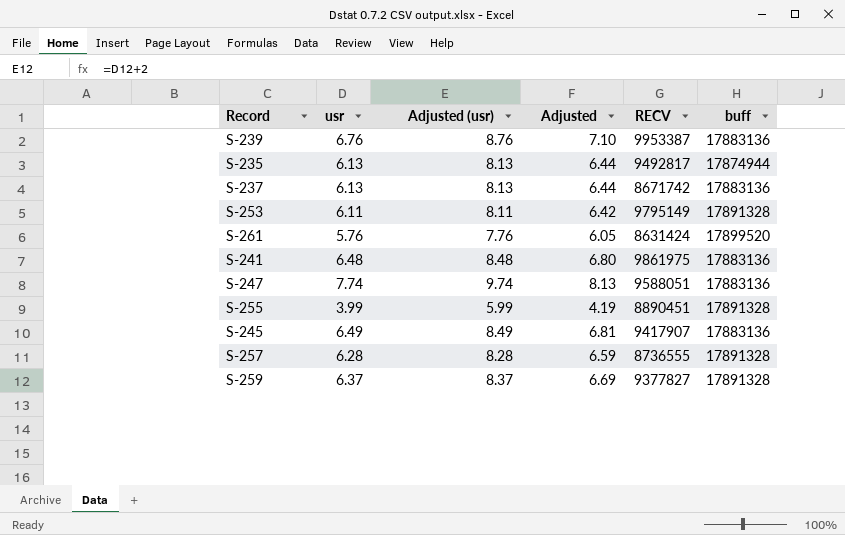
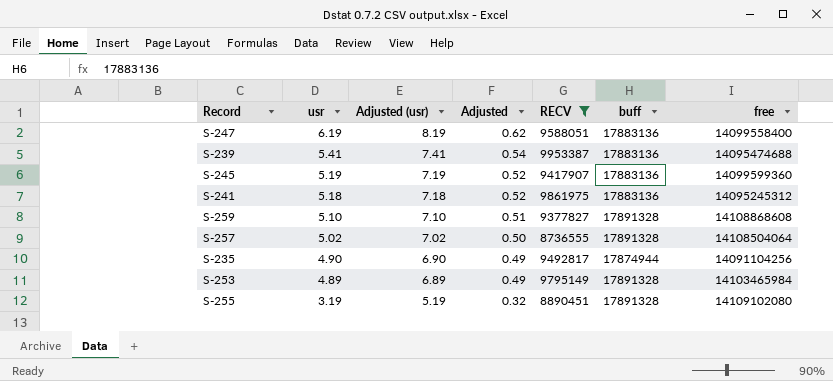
filter: none -> RECV >= 8736555
row order: none -> usr descending
column Adjusted | formula: [usr] * 1.05 -> [usr] * 0.1
column free | position: none -> 7
S-247 | usr: 7.74 -> 6.19
S-247 | Adjusted (usr): 9.74 -> 8.19
S-239 | usr: 6.76 -> 5.41
S-239 | Adjusted (usr): 8.76 -> 7.41
S-245 | usr: 6.49 -> 5.19
S-245 | Adjusted (usr): 8.49 -> 7.19
S-241 | usr: 6.48 -> 5.18
S-241 | Adjusted (usr): 8.48 -> 7.18
S-259 | usr: 6.37 -> 5.10
S-259 | Adjusted (usr): 8.37 -> 7.10
S-257 | usr: 6.28 -> 5.02
S-257 | Adjusted (usr): 8.28 -> 7.02
S-235 | usr: 6.13 -> 4.90
S-235 | Adjusted (usr): 8.13 -> 6.90
S-253 | usr: 6.11 -> 4.89
S-253 | Adjusted (usr): 8.11 -> 6.89
S-255 | usr: 3.99 -> 3.19
S-255 | Adjusted (usr): 5.99 -> 5.19

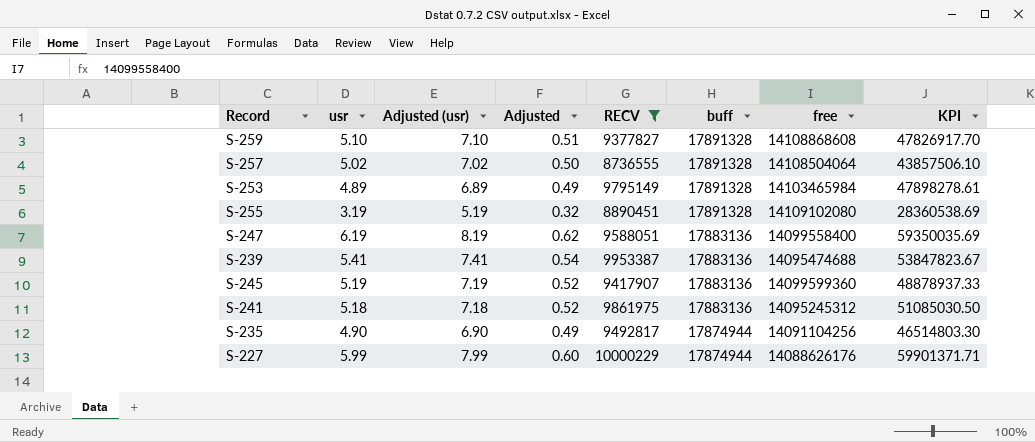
row order: usr descending -> buff descending
column KPI | formula: none -> [usr] * [RECV]
row S-227: none -> 5.99 | 7.99 | 0.60 | 10000229 | 17874944 | 14088626176 | 59901371.71

